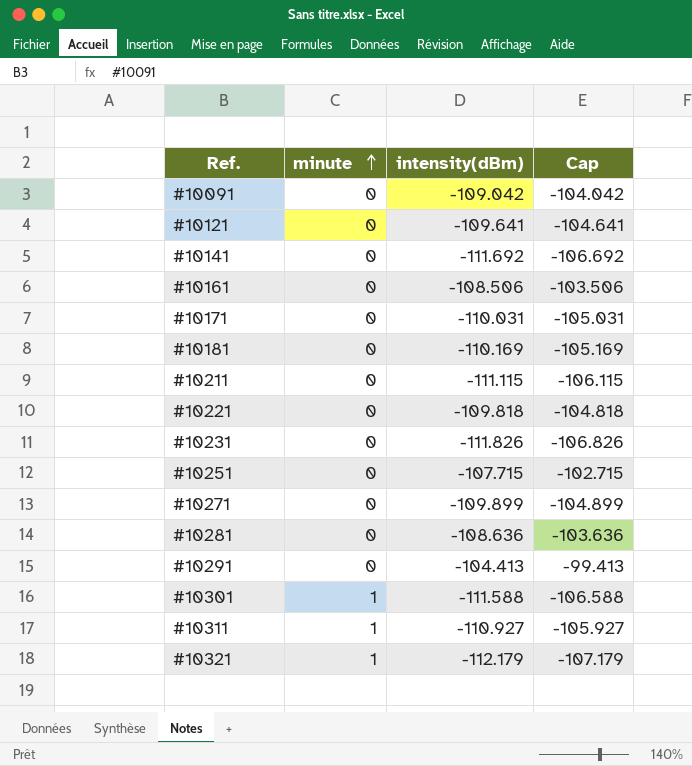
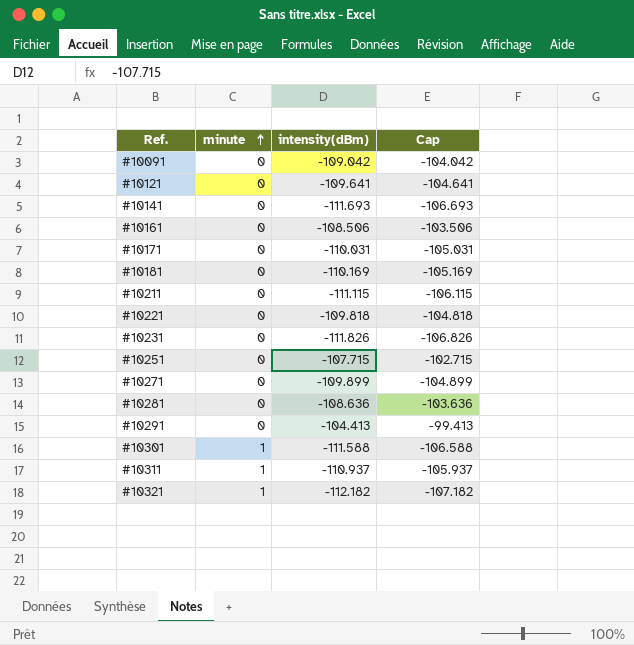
#10141 | intensity(dBm): -111.692 -> -111.693
#10141 | Cap: -106.692 -> -106.693
#10311 | intensity(dBm): -110.927 -> -110.937
#10311 | Cap: -105.927 -> -105.937
#10321 | intensity(dBm): -112.179 -> -112.182
#10321 | Cap: -107.179 -> -107.182

